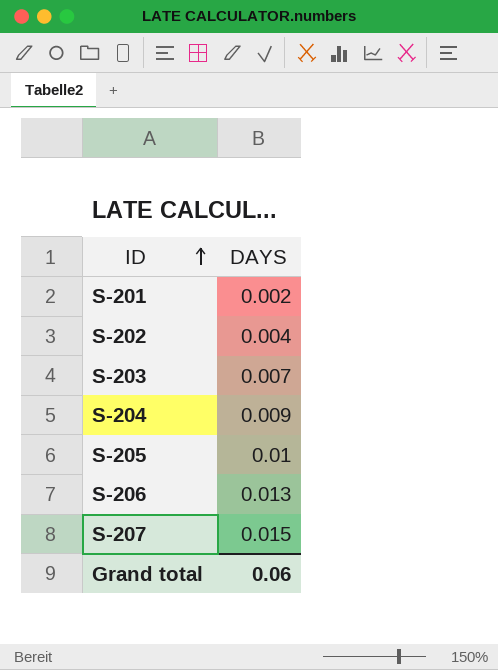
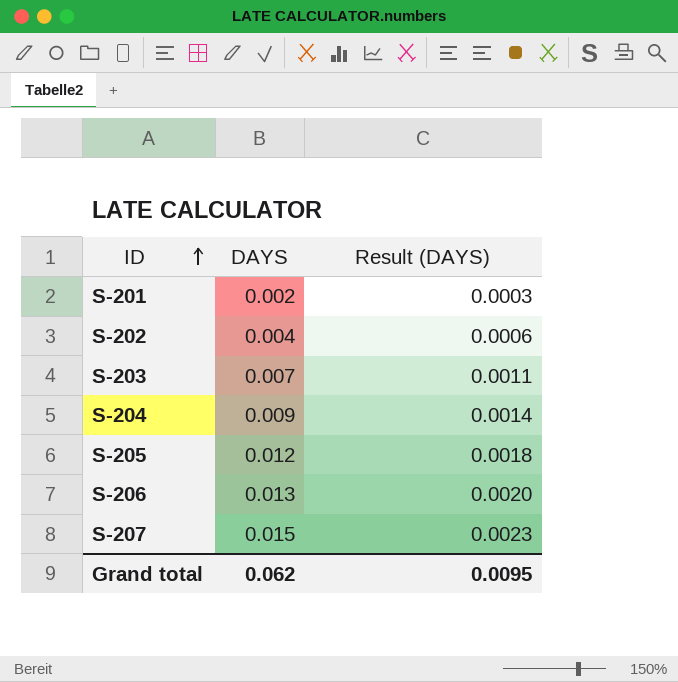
column Result (DAYS) | formula: none -> [DAYS] * 0.15
S-205 | DAYS: 0.01 -> 0.012
Grand total | DAYS: 0.06 -> 0.062

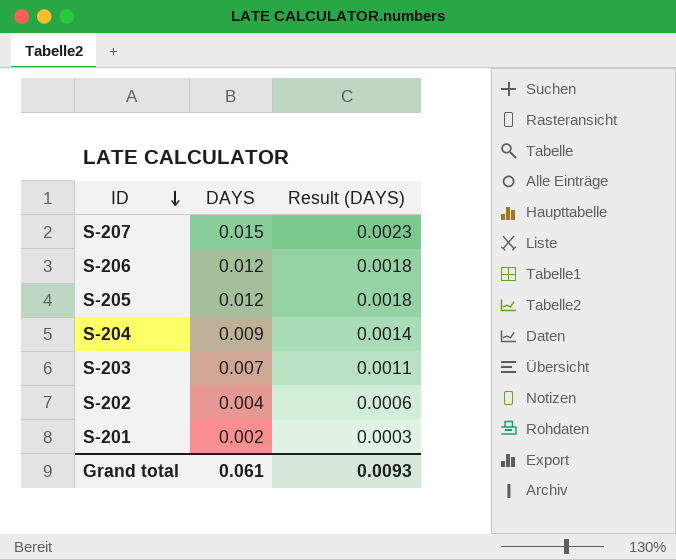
row order: ID ascending -> ID descending
S-206 | DAYS: 0.013 -> 0.012
S-206 | Result (DAYS): 0.0020 -> 0.0018
Grand total | DAYS: 0.062 -> 0.061
Grand total | Result (DAYS): 0.0095 -> 0.0093

